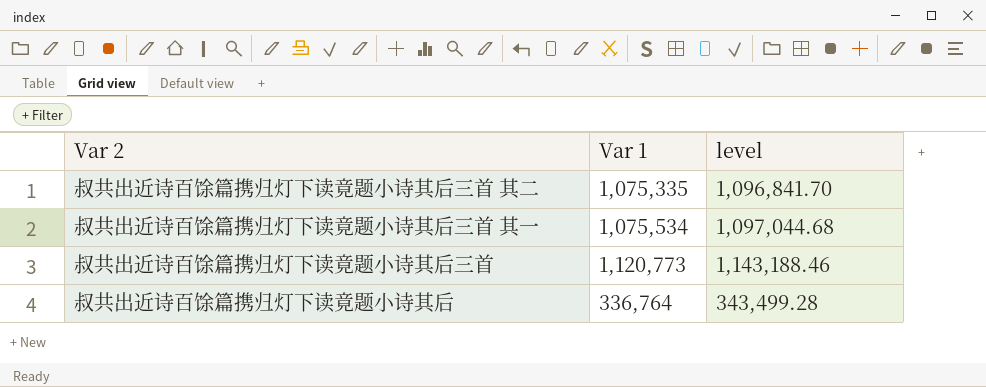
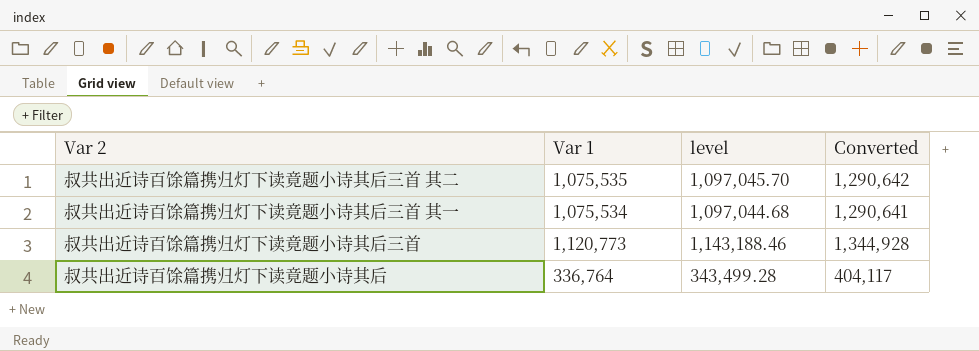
column Converted | formula: none -> [Var 1] * 1.2
叔共出近诗百馀篇携归灯下读竟题小诗其后三首 其二 | Var 1: 1,075,335 -> 1,075,535
叔共出近诗百馀篇携归灯下读竟题小诗其后三首 其二 | level: 1,096,841.70 -> 1,097,045.70

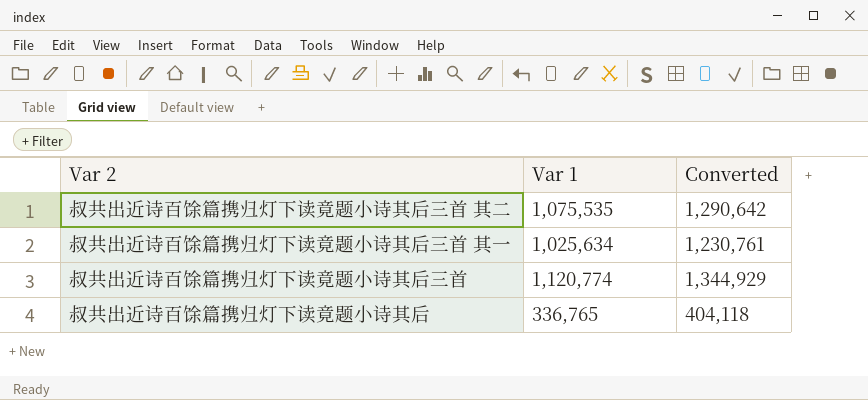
column level | formula: [Var 1] * 1.02 -> none
叔共出近诗百馀篇携归灯下读竟题小诗其后三首 其一 | Var 1: 1,075,534 -> 1,025,634
叔共出近诗百馀篇携归灯下读竟题小诗其后三首 其一 | Converted: 1,290,641 -> 1,230,761
叔共出近诗百馀篇携归灯下读竟题小诗其后三首 | Var 1: 1,120,773 -> 1,120,774
叔共出近诗百馀篇携归灯下读竟题小诗其后三首 | Converted: 1,344,928 -> 1,344,929
叔共出近诗百馀篇携归灯下读竟题小诗其后 | Var 1: 336,764 -> 336,765
叔共出近诗百馀篇携归灯下读竟题小诗其后 | Converted: 404,117 -> 404,118

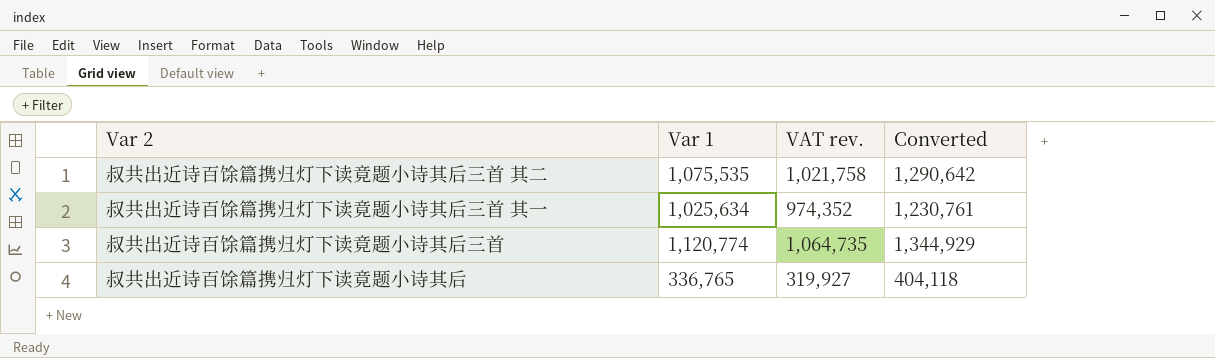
column VAT rev. | formula: none -> [Var 1] * 0.95

